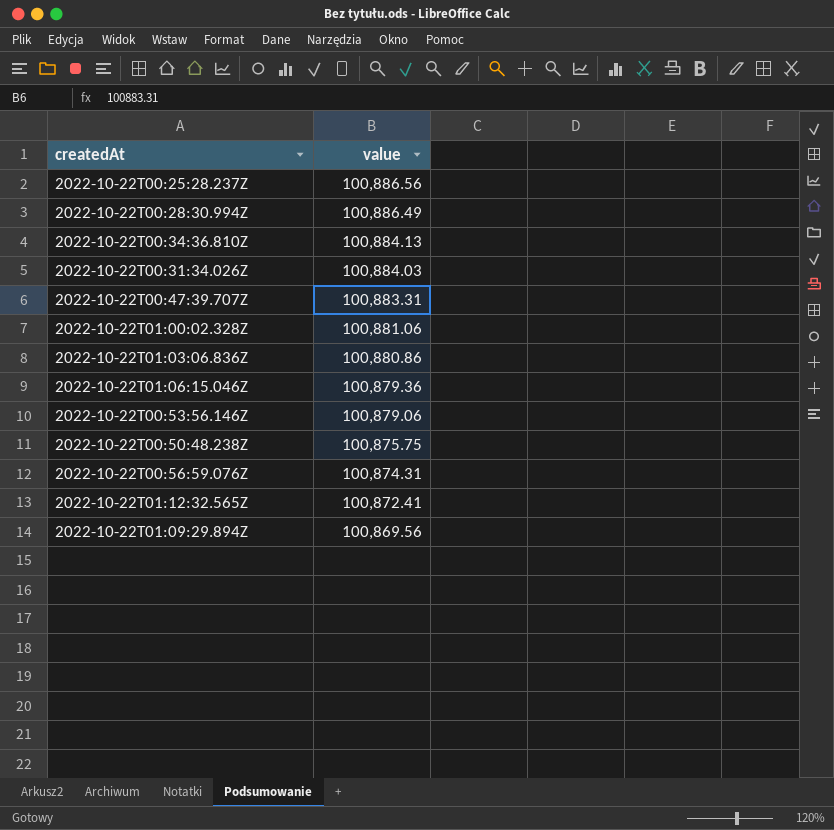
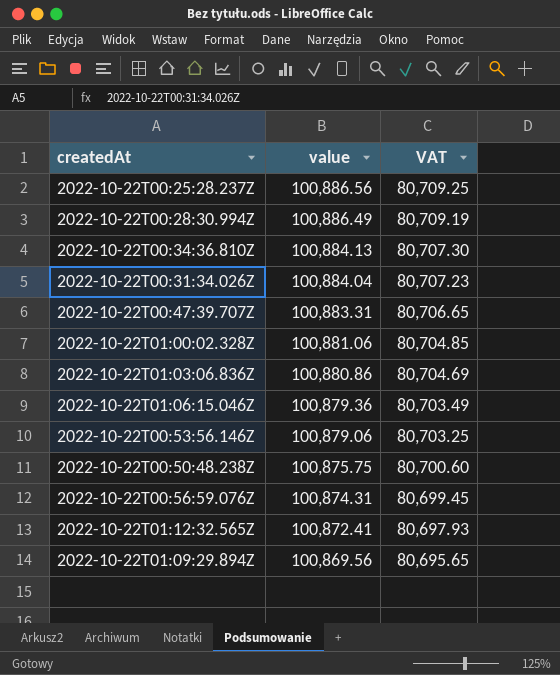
column VAT | formula: none -> [value] * 0.8
2022-10-22T00:31:34.026Z | value: 100,884.03 -> 100,884.04

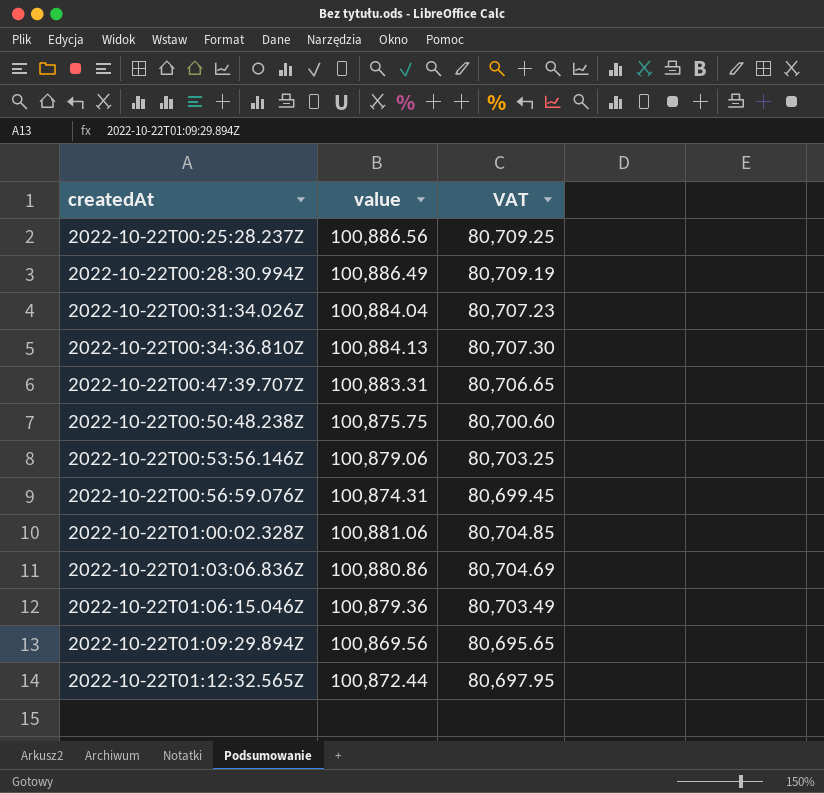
row order: value descending -> createdAt ascending
2022-10-22T01:12:32.565Z | value: 100,872.41 -> 100,872.44
2022-10-22T01:12:32.565Z | VAT: 80,697.93 -> 80,697.95

